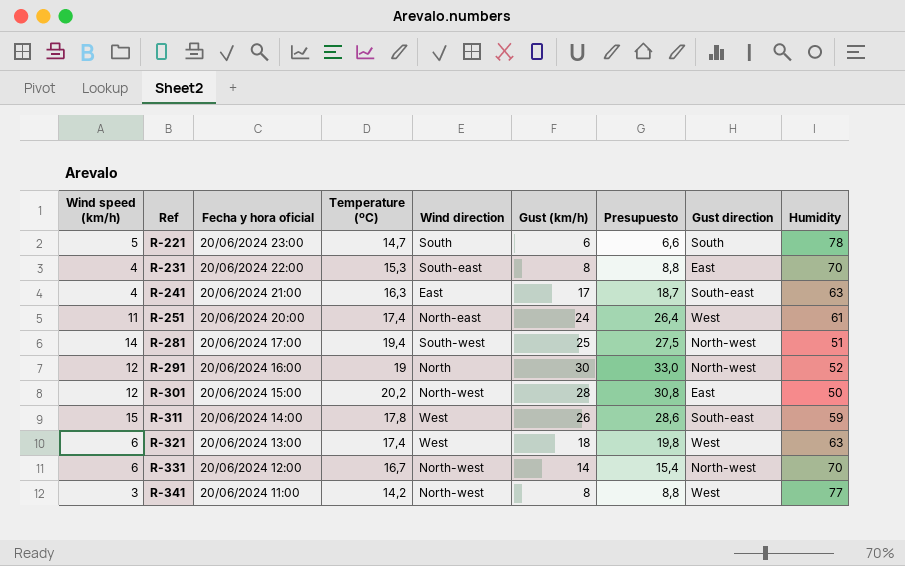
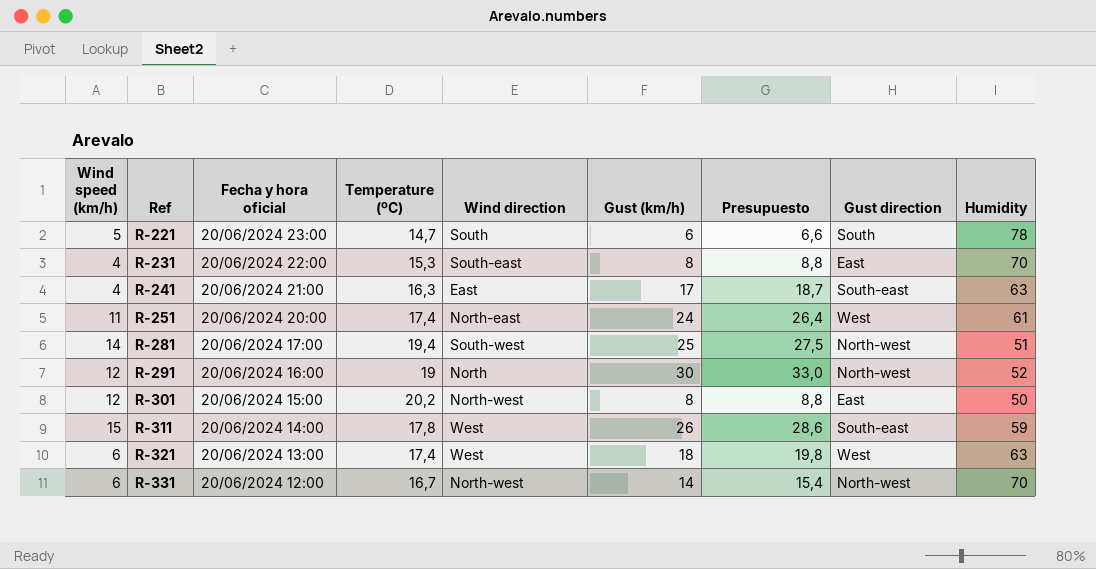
row R-341: 3 | 20/06/2024 11:00 | 14,2 | North-west | 8 | 8,8 | West | 77 -> none
R-301 | Gust (km/h): 28 -> 8
R-301 | Presupuesto: 30,8 -> 8,8

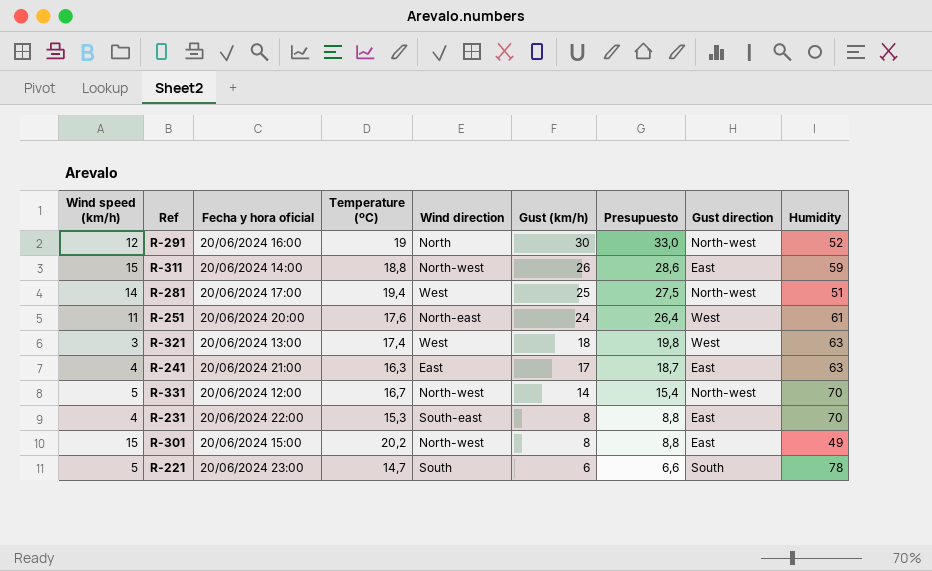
row order: Ref ascending -> Gust (km/h) descending
R-311 | Temperature (ºC): 17,8 -> 18,8
R-311 | Wind direction: West -> North-west
R-311 | Gust direction: South-east -> East
R-281 | Wind direction: South-west -> West
R-251 | Temperature (ºC): 17,4 -> 17,6
R-321 | Wind speed (km/h): 6 -> 3
R-241 | Gust direction: South-east -> East
R-331 | Wind speed (km/h): 6 -> 5
R-301 | Wind speed (km/h): 12 -> 15
R-301 | Humidity: 50 -> 49

